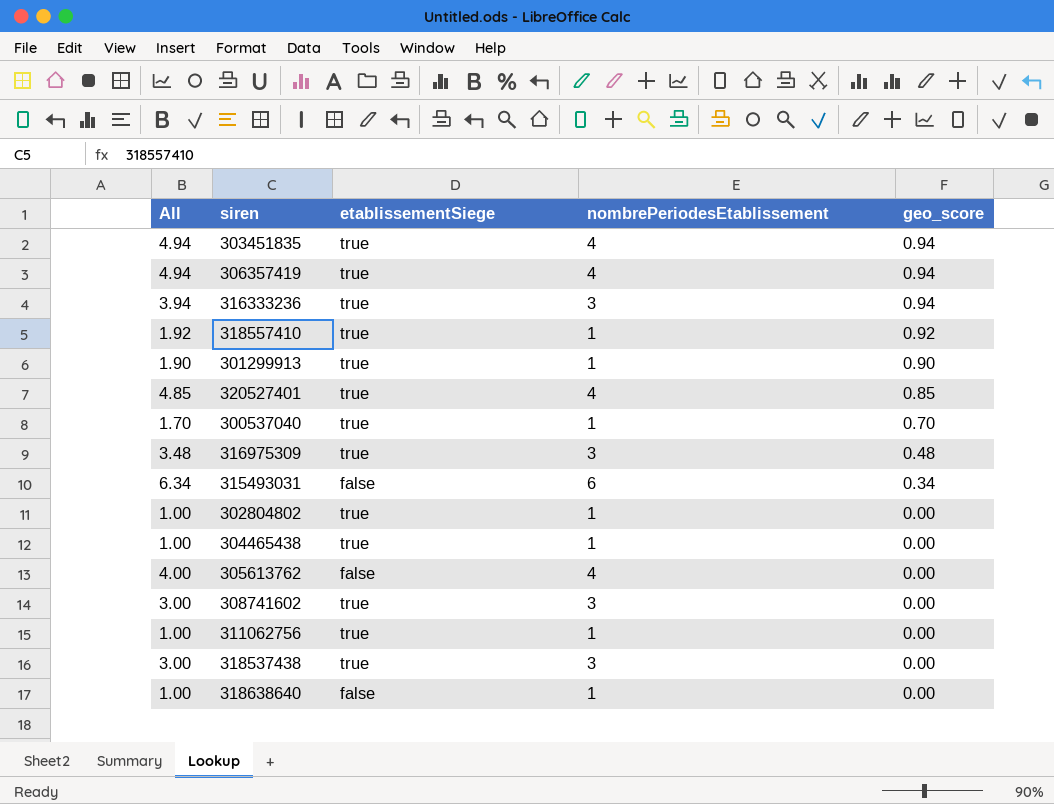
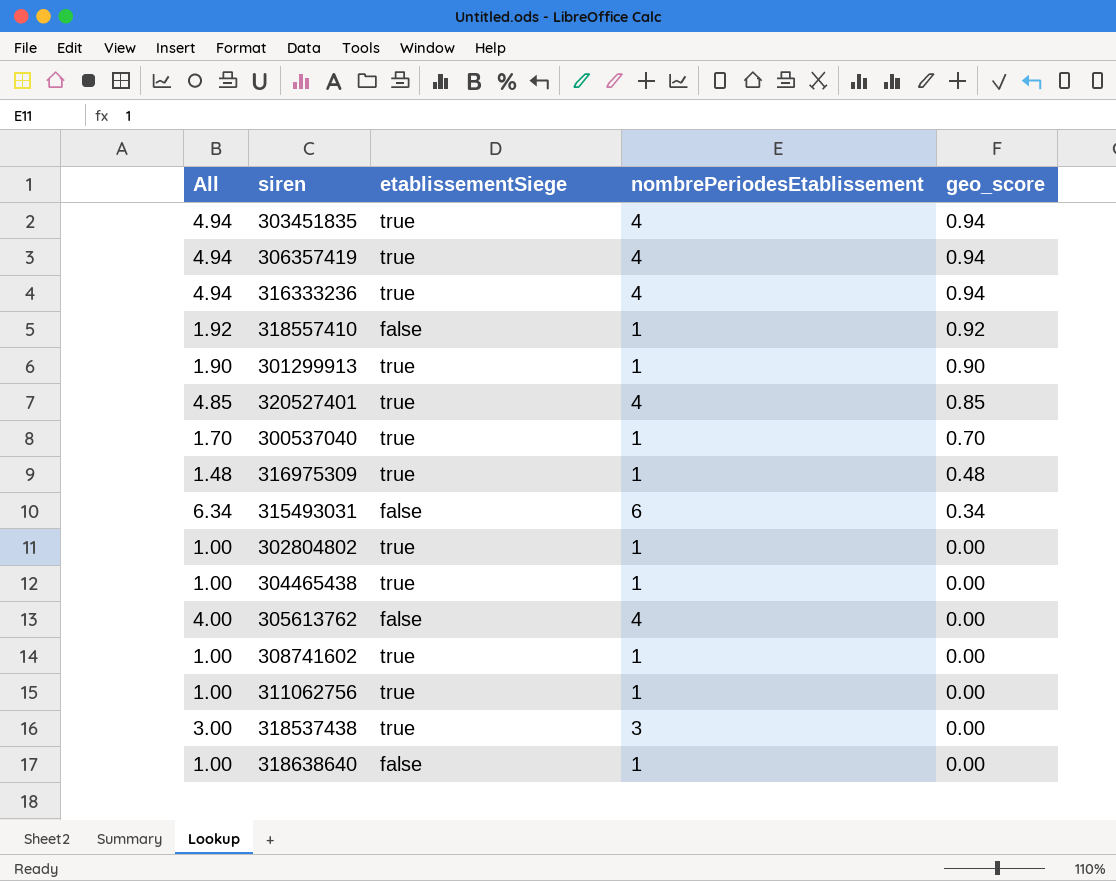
316333236 | All: 3.94 -> 4.94
316333236 | nombrePeriodesEtablissement: 3 -> 4
318557410 | etablissementSiege: true -> false
316975309 | All: 3.48 -> 1.48
316975309 | nombrePeriodesEtablissement: 3 -> 1
308741602 | All: 3.00 -> 1.00
308741602 | nombrePeriodesEtablissement: 3 -> 1

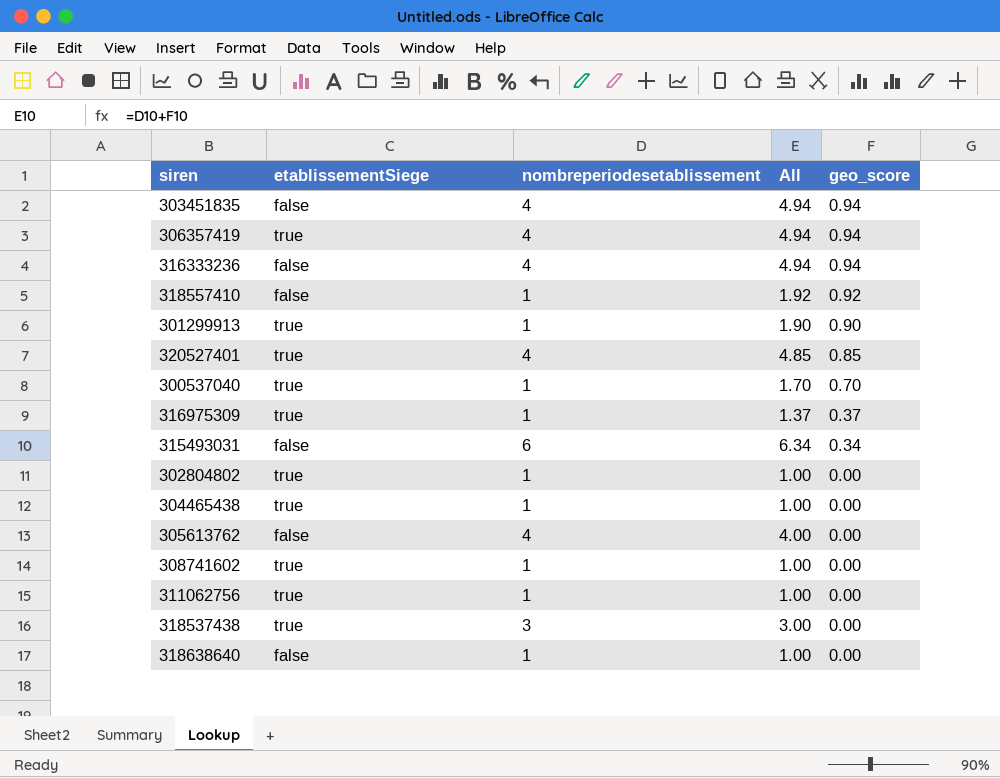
column name: nombrePeriodesEtablissement -> nombreperiodesetablissement
column All | position: 1 -> 4
303451835 | etablissementSiege: true -> false
316333236 | etablissementSiege: true -> false
316975309 | All: 1.48 -> 1.37
316975309 | geo_score: 0.48 -> 0.37

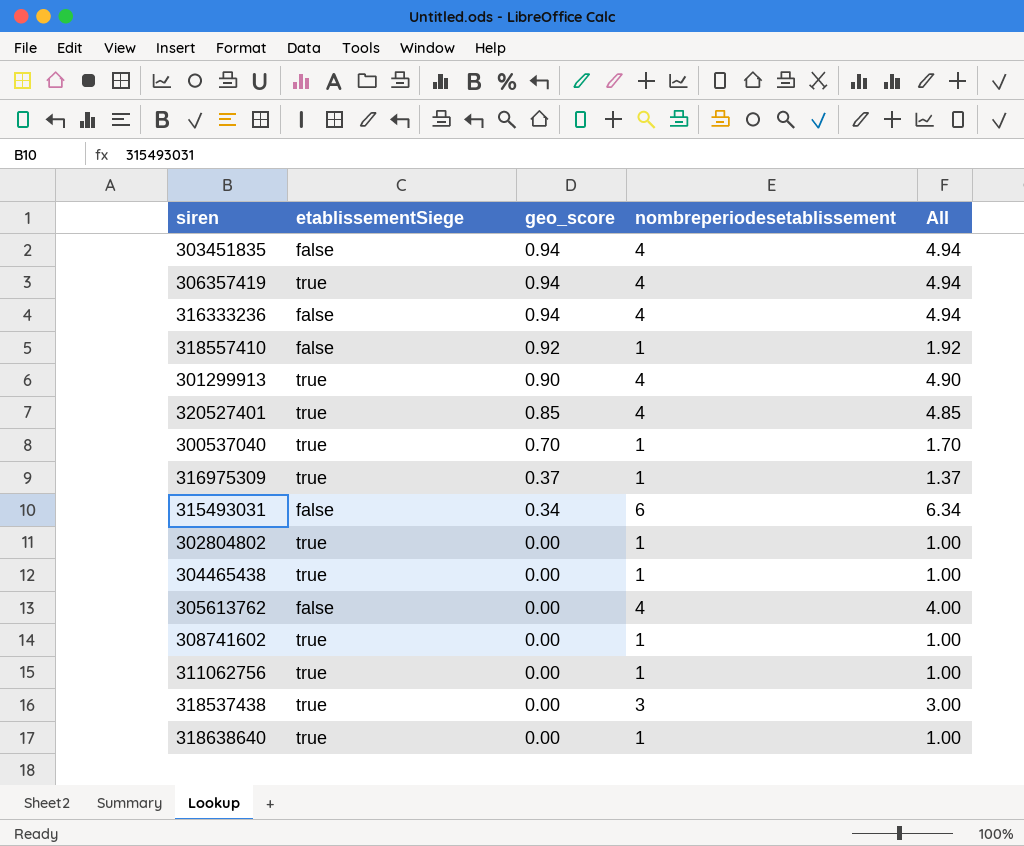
column geo_score | position: 5 -> 3
301299913 | nombreperiodesetablissement: 1 -> 4
301299913 | All: 1.90 -> 4.90
318638640 | etablissementSiege: false -> true

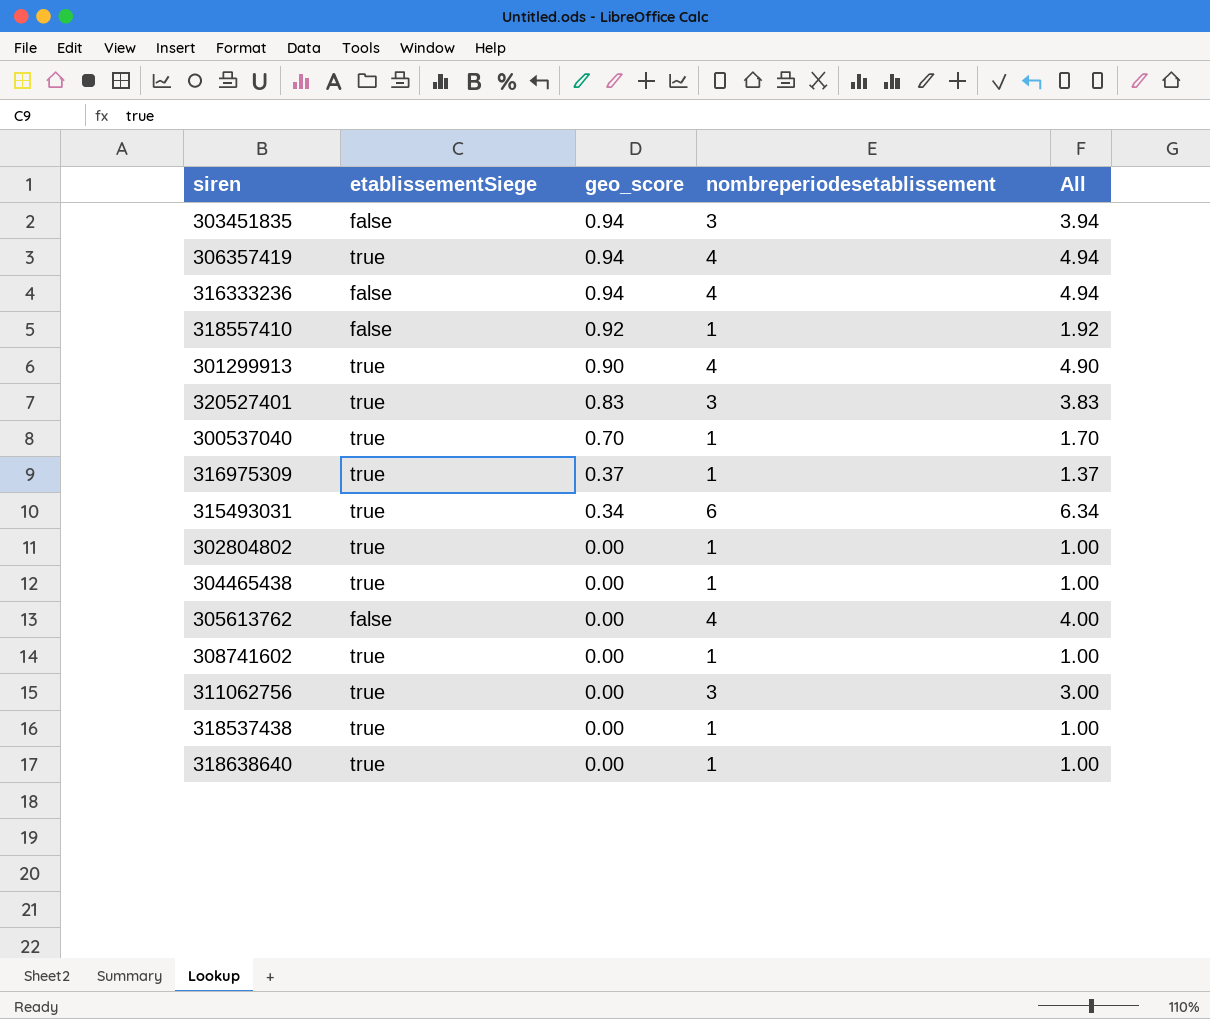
303451835 | nombreperiodesetablissement: 4 -> 3
303451835 | All: 4.94 -> 3.94
320527401 | geo_score: 0.85 -> 0.83
320527401 | nombreperiodesetablissement: 4 -> 3
320527401 | All: 4.85 -> 3.83
315493031 | etablissementSiege: false -> true
311062756 | nombreperiodesetablissement: 1 -> 3
311062756 | All: 1.00 -> 3.00
318537438 | nombreperiodesetablissement: 3 -> 1
318537438 | All: 3.00 -> 1.00

